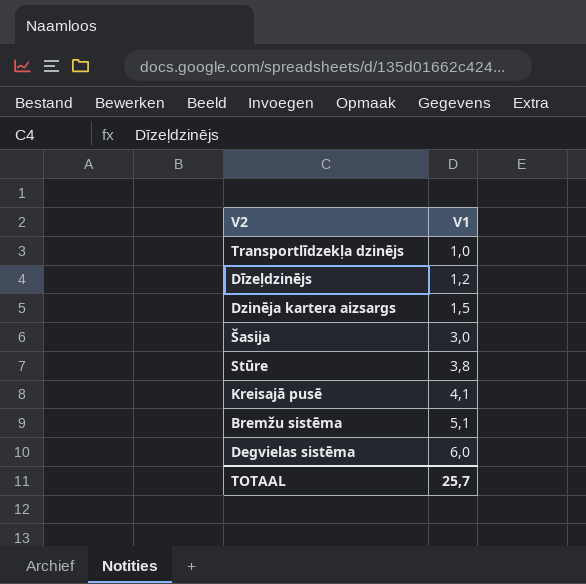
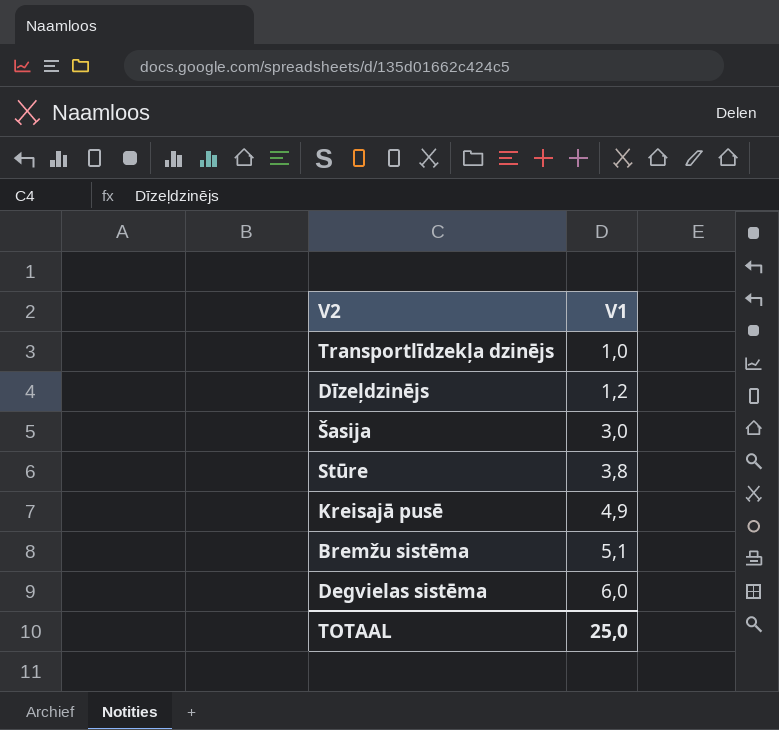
row Dzinēja kartera aizsargs: 1,5 -> none
Kreisajā pusē | V1: 4,1 -> 4,9
TOTAAL | V1: 25,7 -> 25,0

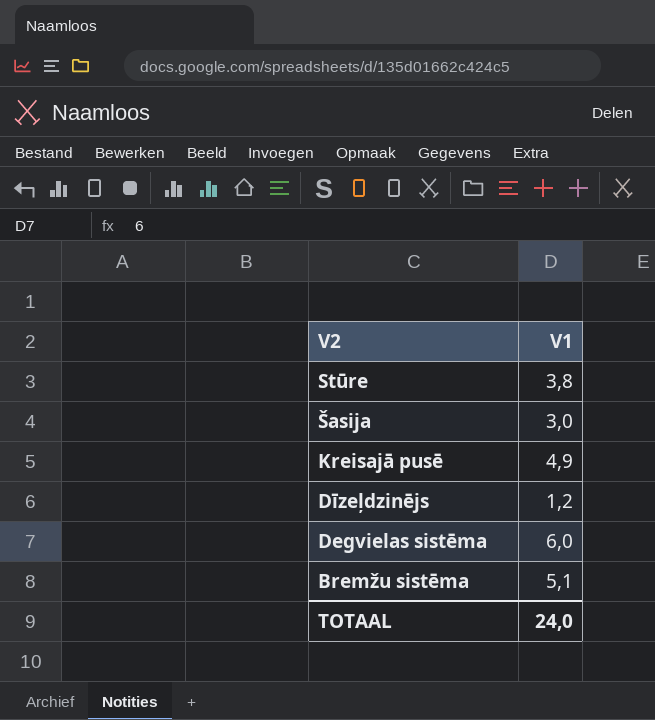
row order: V1 ascending -> V2 descending
row Transportlīdzekļa dzinējs: 1,0 -> none
TOTAAL | V1: 25,0 -> 24,0

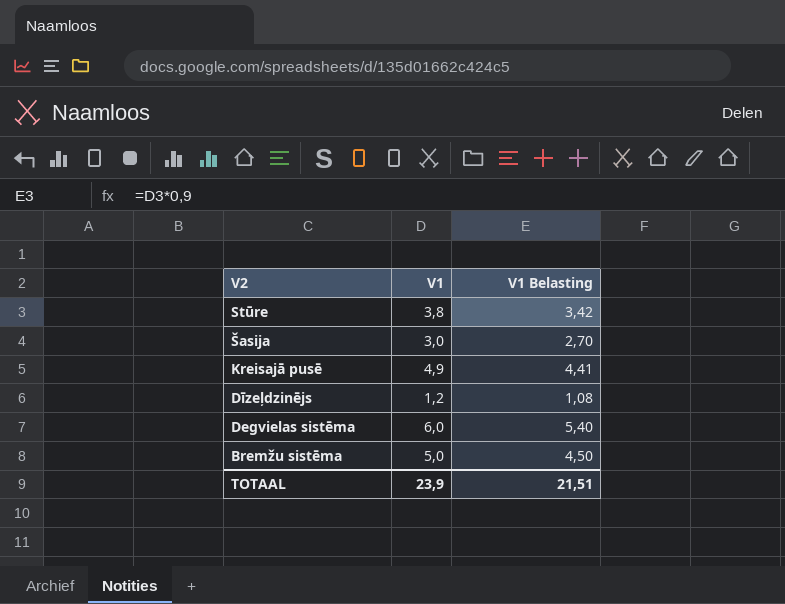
column V1 Belasting | formula: none -> [V1] * 0,9
Bremžu sistēma | V1: 5,1 -> 5,0
TOTAAL | V1: 24,0 -> 23,9

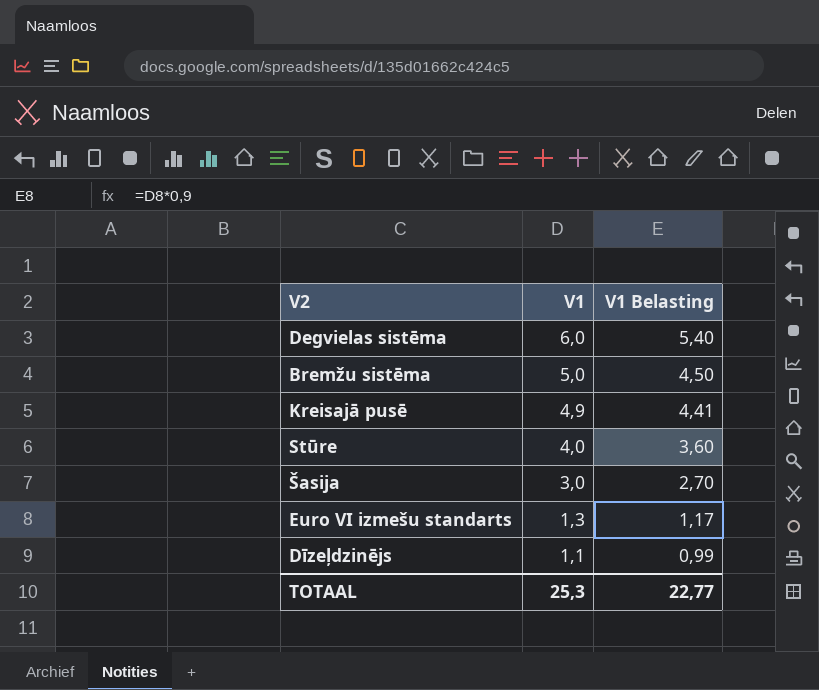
row order: V2 descending -> V1 descending
Stūre | V1: 3,8 -> 4,0
Stūre | V1 Belasting: 3,42 -> 3,60
row Euro VI izmešu standarts: none -> 1,3 | 1,17
Dīzeļdzinējs | V1: 1,2 -> 1,1
Dīzeļdzinējs | V1 Belasting: 1,08 -> 0,99
TOTAAL | V1: 23,9 -> 25,3
TOTAAL | V1 Belasting: 21,51 -> 22,77

